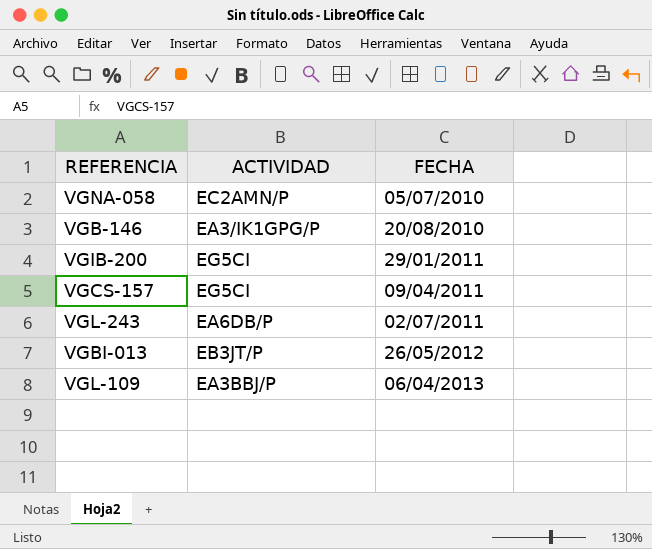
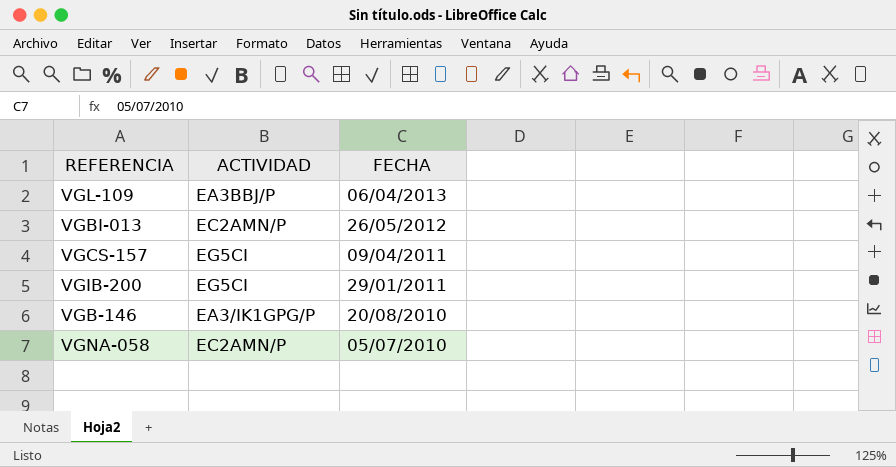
row order: FECHA ascending -> FECHA descending
row VGL-243: EA6DB/P | 02/07/2011 -> none
VGBI-013 | ACTIVIDAD: EB3JT/P -> EC2AMN/P

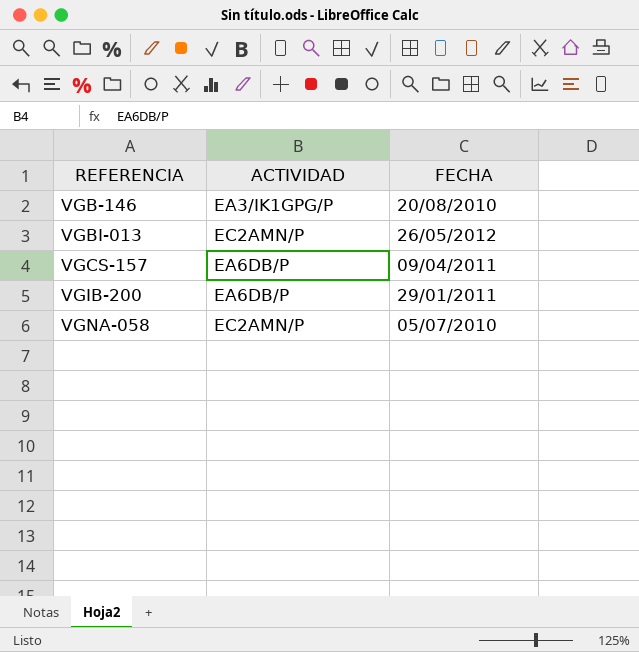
row order: FECHA descending -> REFERENCIA ascending
row VGL-109: EA3BBJ/P | 06/04/2013 -> none
VGCS-157 | ACTIVIDAD: EG5CI -> EA6DB/P
VGIB-200 | ACTIVIDAD: EG5CI -> EA6DB/P

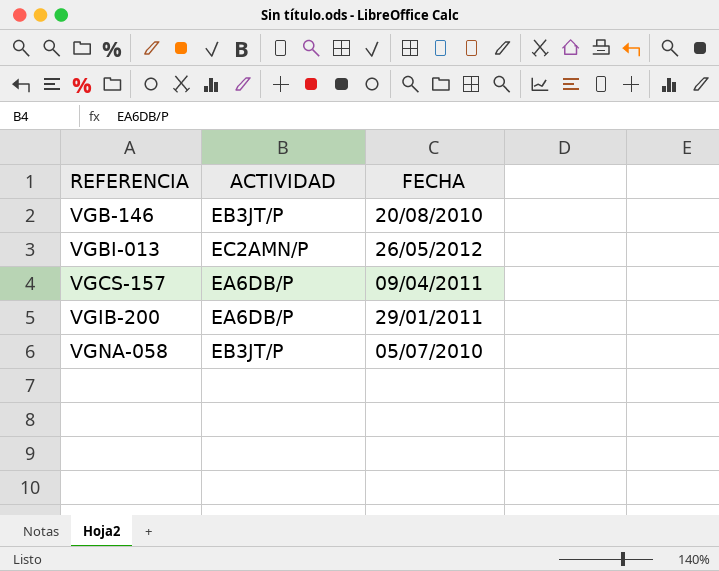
VGB-146 | ACTIVIDAD: EA3/IK1GPG/P -> EB3JT/P
VGNA-058 | ACTIVIDAD: EC2AMN/P -> EB3JT/P

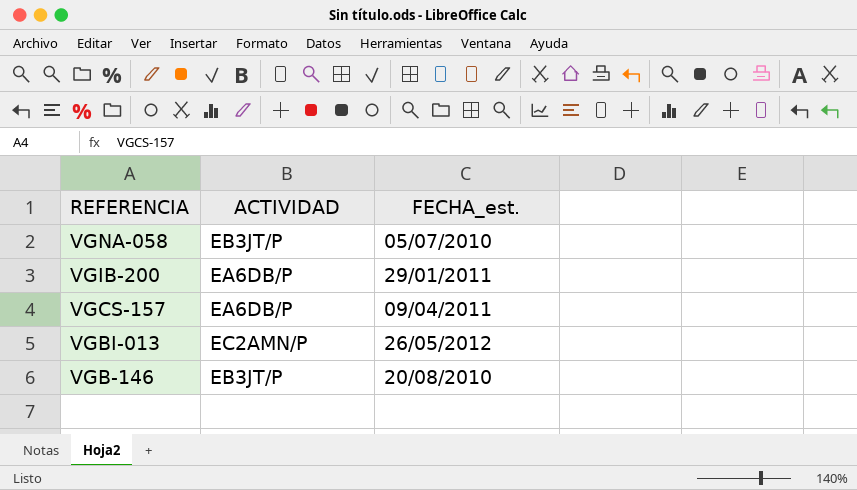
row order: REFERENCIA ascending -> REFERENCIA descending
column name: FECHA -> FECHA_est.

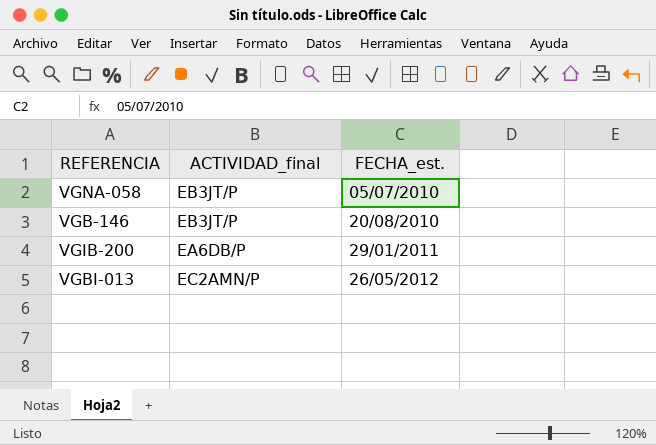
row order: REFERENCIA descending -> FECHA_est. ascending
column name: ACTIVIDAD -> ACTIVIDAD_final
row VGCS-157: EA6DB/P | 09/04/2011 -> none

